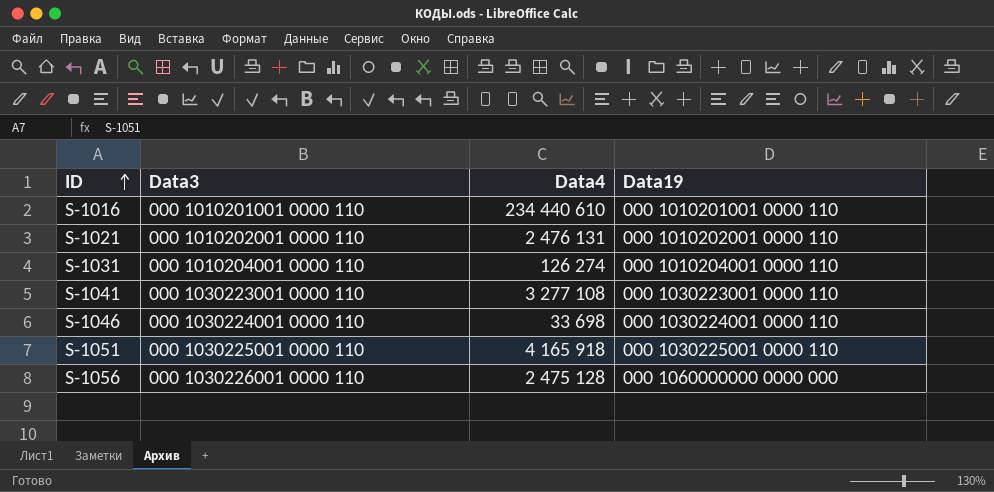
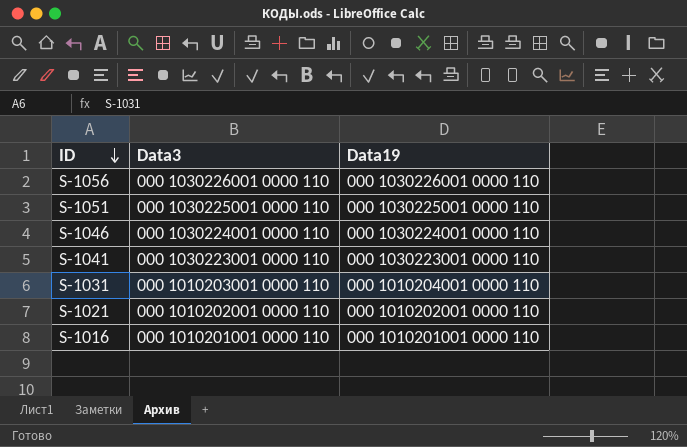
row order: ID ascending -> ID descending
column Data4 | position: 3 -> none
S-1056 | Data19: 000 1060000000 0000 000 -> 000 1030226001 0000 110
S-1031 | Data3: 000 1010204001 0000 110 -> 000 1010203001 0000 110

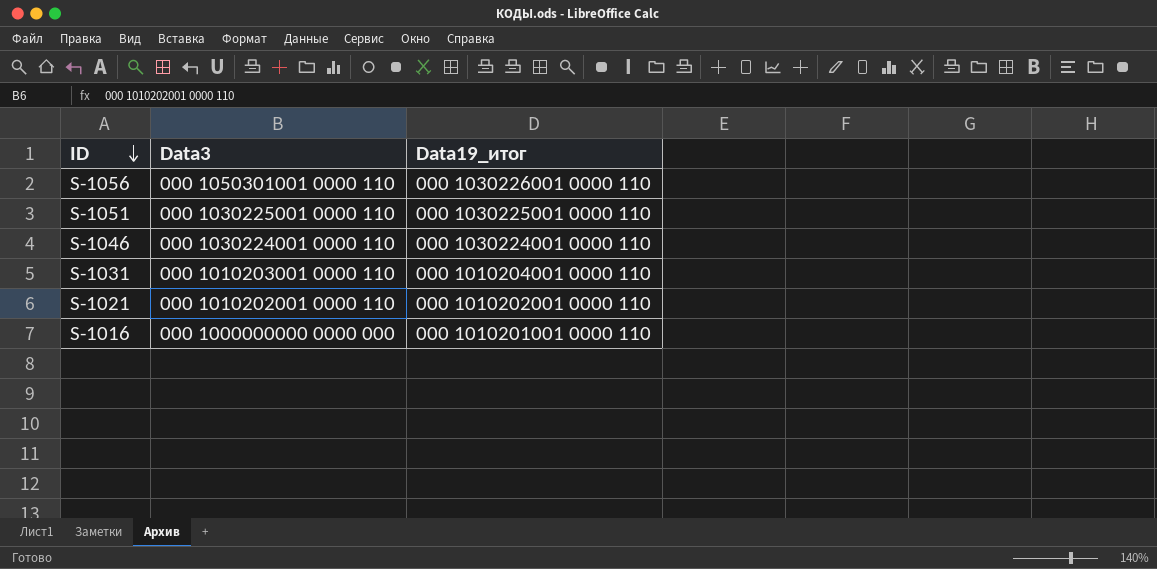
column name: Data19 -> Data19_итог
row S-1041: 000 1030223001 0000 110 | 000 1030223001 0000 110 -> none
S-1056 | Data3: 000 1030226001 0000 110 -> 000 1050301001 0000 110
S-1016 | Data3: 000 1010201001 0000 110 -> 000 1000000000 0000 000

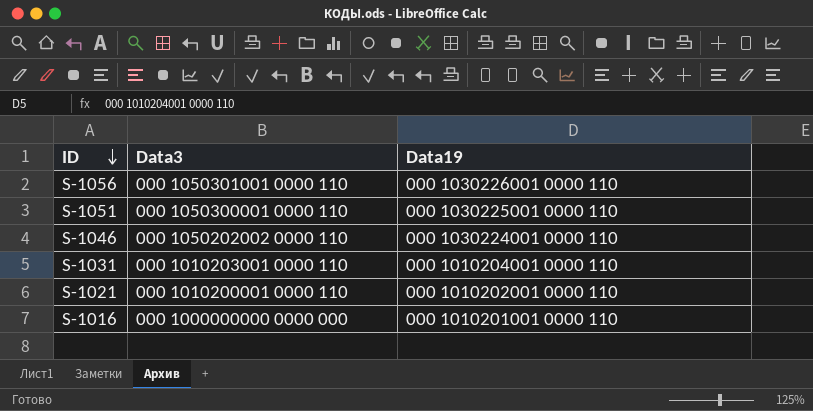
column name: Data19_итог -> Data19
S-1051 | Data3: 000 1030225001 0000 110 -> 000 1050300001 0000 110
S-1046 | Data3: 000 1030224001 0000 110 -> 000 1050202002 0000 110
S-1021 | Data3: 000 1010202001 0000 110 -> 000 1010200001 0000 110

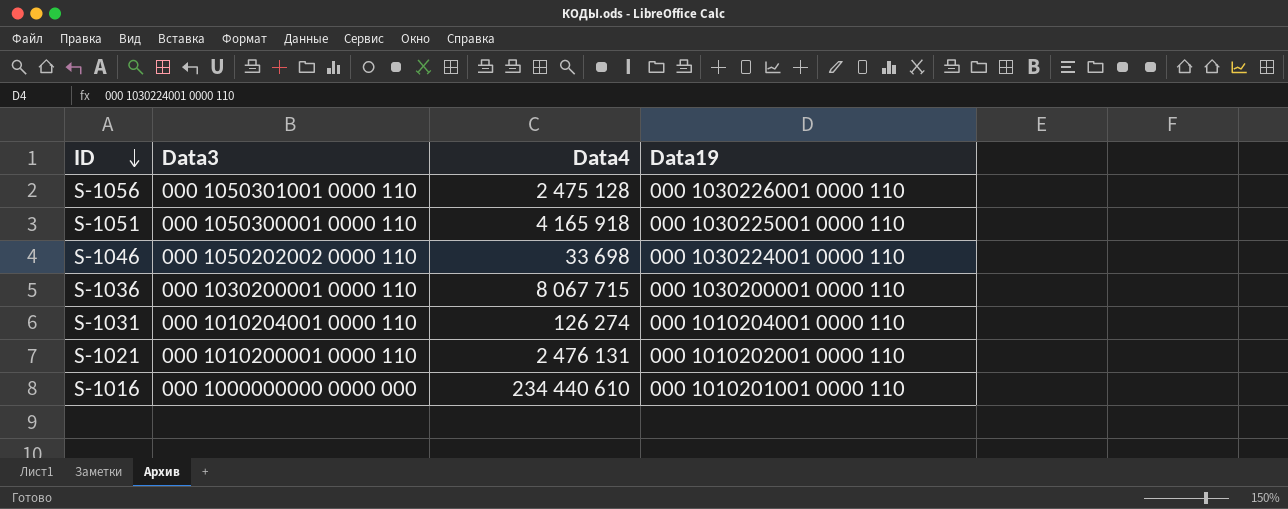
column Data4 | position: none -> 3
row S-1036: none -> 000 1030200001 0000 110 | 8 067 715 | 000 1030200001 0000 110
S-1031 | Data3: 000 1010203001 0000 110 -> 000 1010204001 0000 110

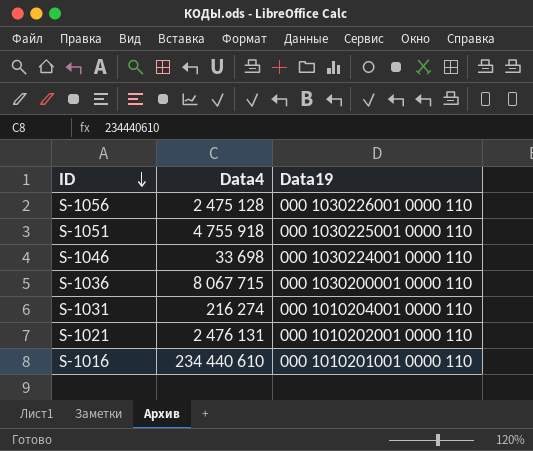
column Data3 | position: 2 -> none
S-1051 | Data4: 4 165 918 -> 4 755 918
S-1031 | Data4: 126 274 -> 216 274

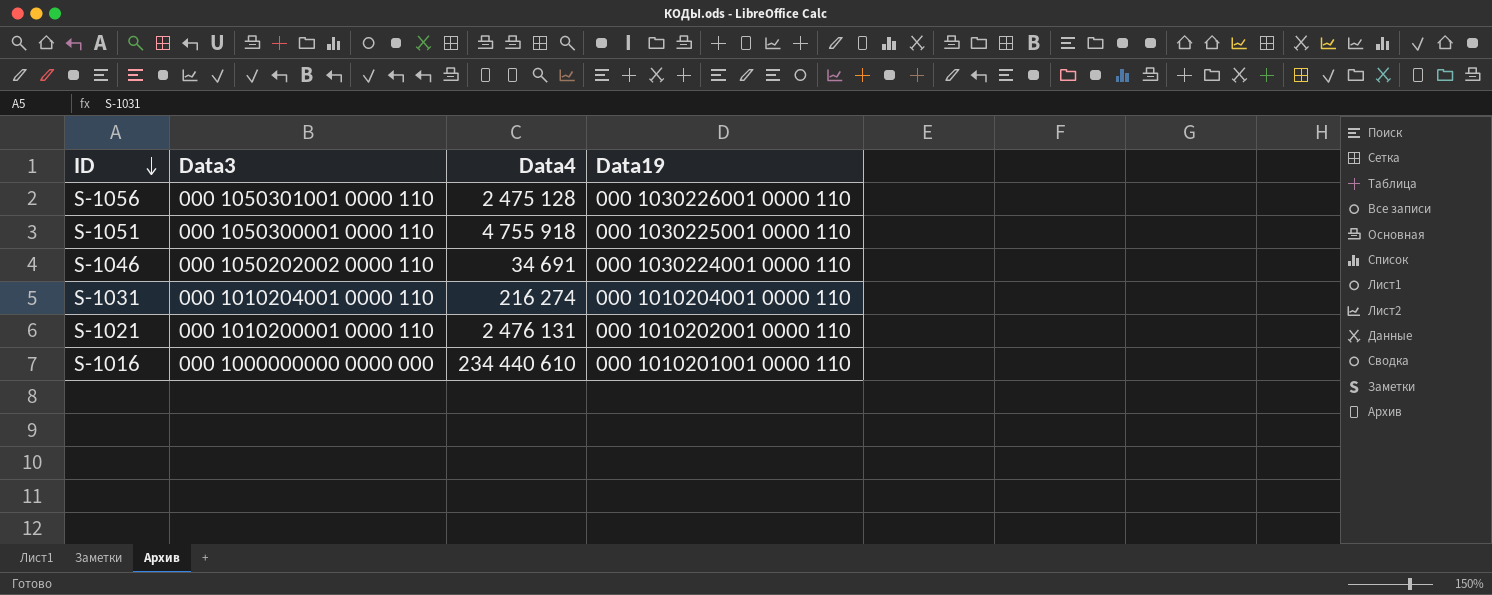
column Data3 | position: none -> 2
row S-1036: 8 067 715 | 000 1030200001 0000 110 -> none
S-1046 | Data4: 33 698 -> 34 691

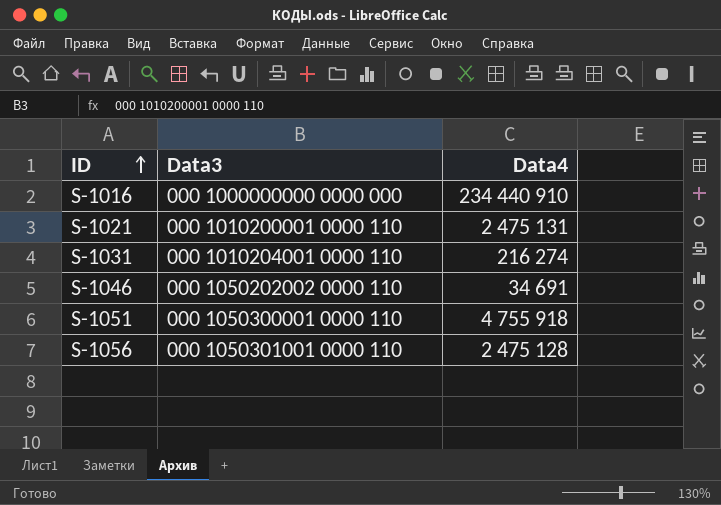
row order: ID descending -> ID ascending
column Data19 | position: 4 -> none
S-1016 | Data4: 234 440 610 -> 234 440 910
S-1021 | Data4: 2 476 131 -> 2 475 131

